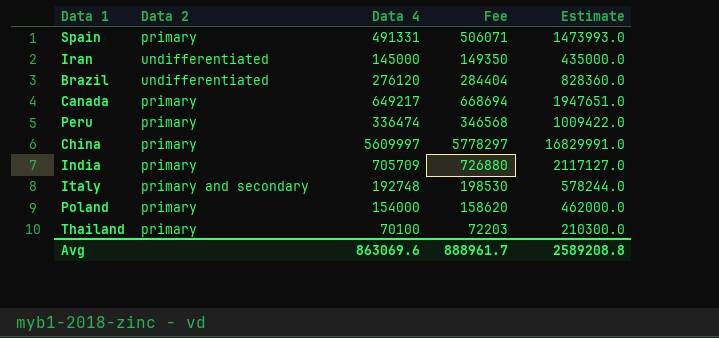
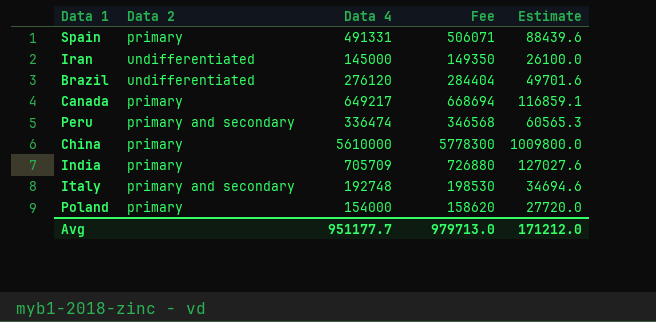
column Estimate | formula: [Data 4] * 3 -> [Data 4] * 0.18
row Thailand: primary | 70100 | 72203 | 210300.0 -> none
Peru | Data 2: primary -> primary and secondary
China | Data 4: 5609997 -> 5610000
China | Fee: 5778297 -> 5778300
Avg | Data 4: 863069.6 -> 951177.7
Avg | Fee: 888961.7 -> 979713.0
Avg | Estimate: 2589208.8 -> 171212.0

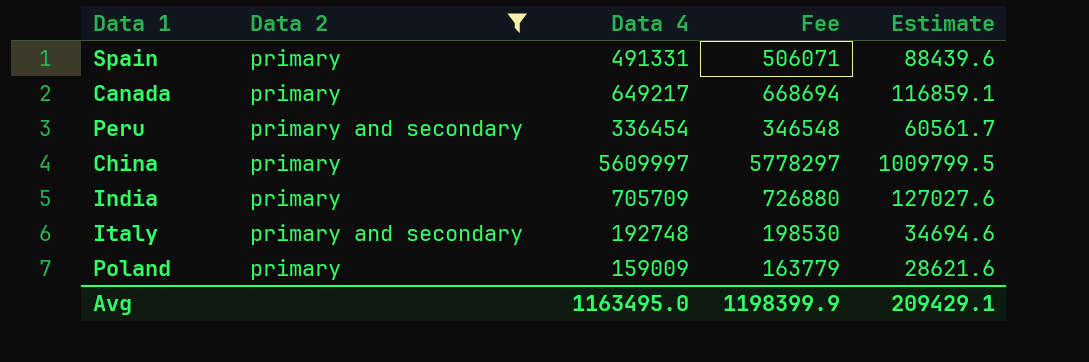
filter: none -> Data 2 != undifferentiated
Peru | Data 4: 336474 -> 336454
Peru | Fee: 346568 -> 346548
Peru | Estimate: 60565.3 -> 60561.7
China | Data 4: 5610000 -> 5609997
China | Fee: 5778300 -> 5778297
China | Estimate: 1009800.0 -> 1009799.5
Poland | Data 4: 154000 -> 159009
Poland | Fee: 158620 -> 163779
Poland | Estimate: 27720.0 -> 28621.6
Avg | Data 4: 951177.7 -> 1163495.0
Avg | Fee: 979713.0 -> 1198399.9
Avg | Estimate: 171212.0 -> 209429.1

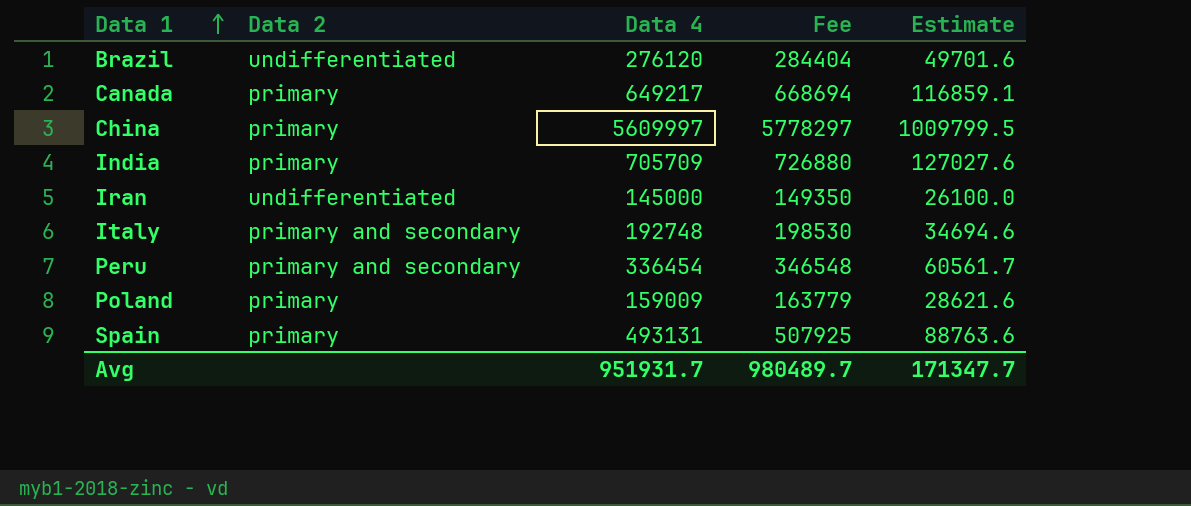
filter: Data 2 != undifferentiated -> none
row order: none -> Data 1 ascending
Spain | Data 4: 491331 -> 493131
Spain | Fee: 506071 -> 507925
Spain | Estimate: 88439.6 -> 88763.6
Avg | Data 4: 1163495.0 -> 951931.7
Avg | Fee: 1198399.9 -> 980489.7
Avg | Estimate: 209429.1 -> 171347.7

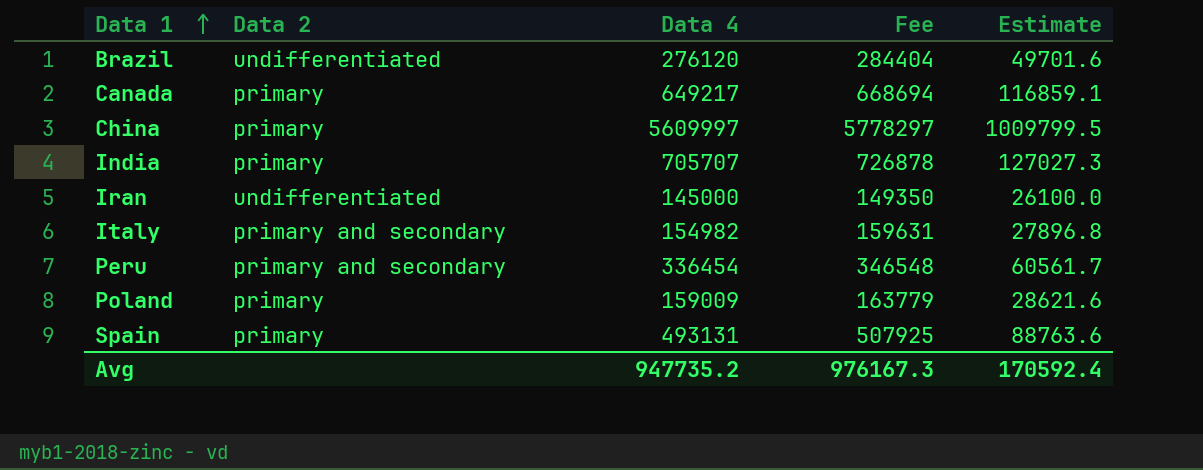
India | Data 4: 705709 -> 705707
India | Fee: 726880 -> 726878
India | Estimate: 127027.6 -> 127027.3
Italy | Data 4: 192748 -> 154982
Italy | Fee: 198530 -> 159631
Italy | Estimate: 34694.6 -> 27896.8
Avg | Data 4: 951931.7 -> 947735.2
Avg | Fee: 980489.7 -> 976167.3
Avg | Estimate: 171347.7 -> 170592.4

